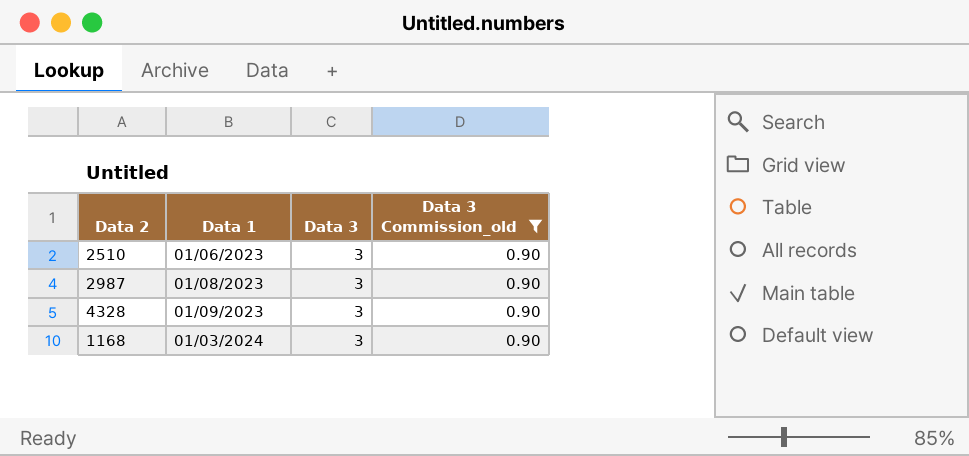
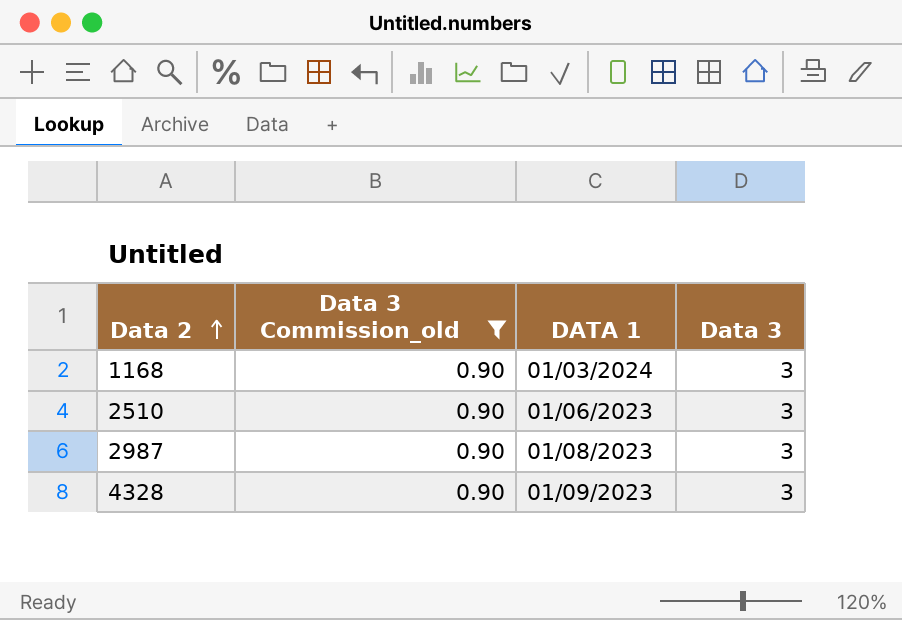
row order: none -> Data 2 ascending
column Data 3 Commission_old | position: 4 -> 2
column name: Data 1 -> DATA 1

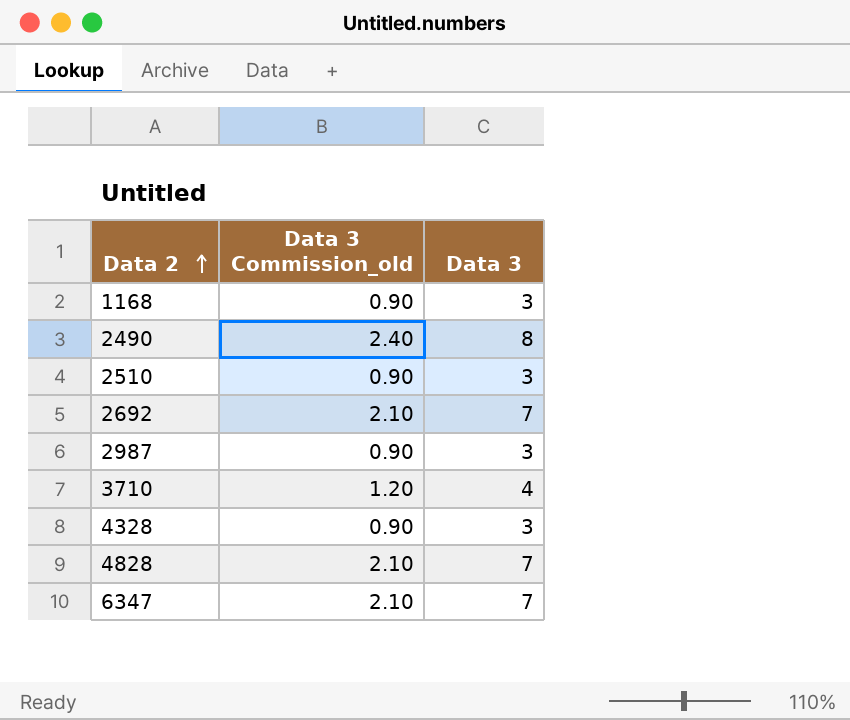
filter: Data 3 Commission_old = 0.90 -> none
column DATA 1 | position: 3 -> none

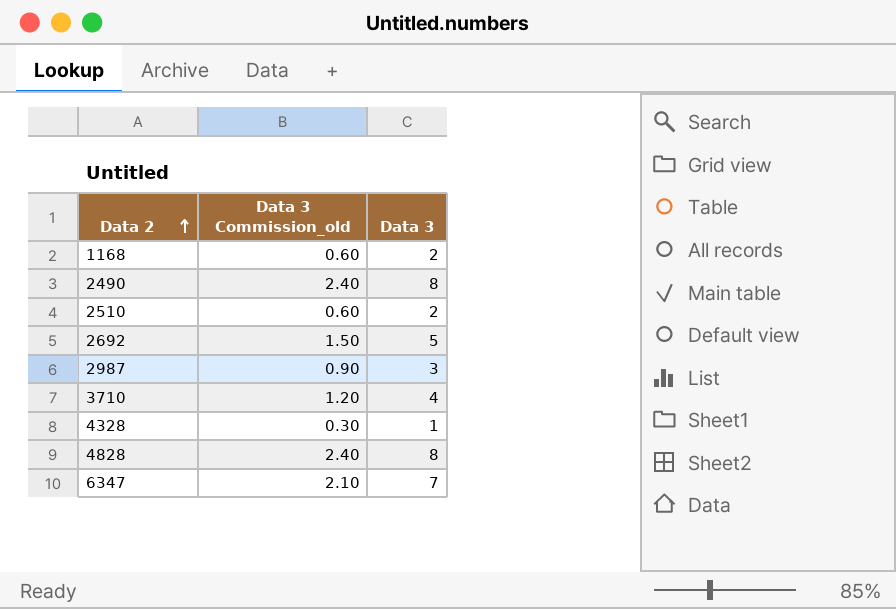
1168 | Data 3 Commission_old: 0.90 -> 0.60
1168 | Data 3: 3 -> 2
2510 | Data 3 Commission_old: 0.90 -> 0.60
2510 | Data 3: 3 -> 2
2692 | Data 3 Commission_old: 2.10 -> 1.50
2692 | Data 3: 7 -> 5
4328 | Data 3 Commission_old: 0.90 -> 0.30
4328 | Data 3: 3 -> 1
4828 | Data 3 Commission_old: 2.10 -> 2.40
4828 | Data 3: 7 -> 8

